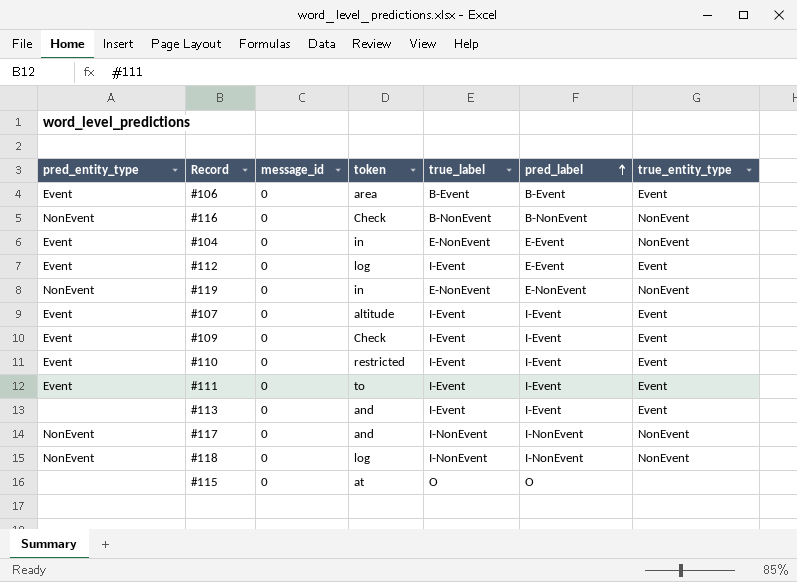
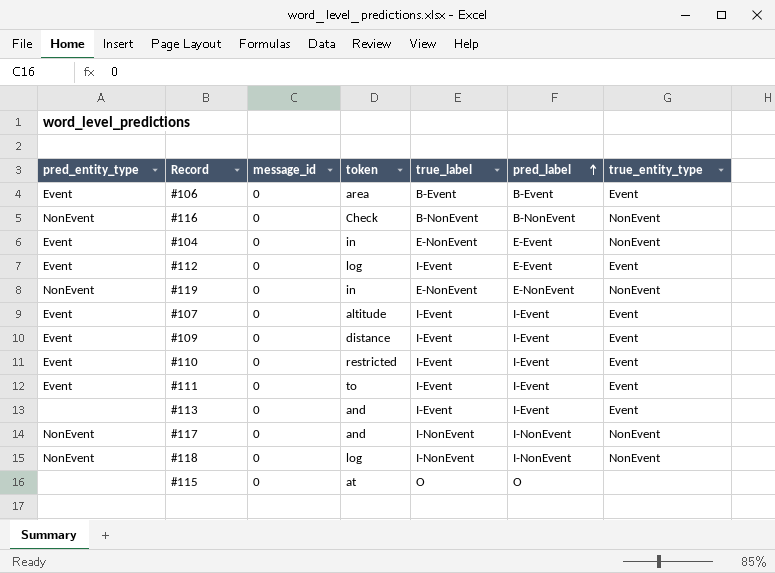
#109 | token: Check -> distance

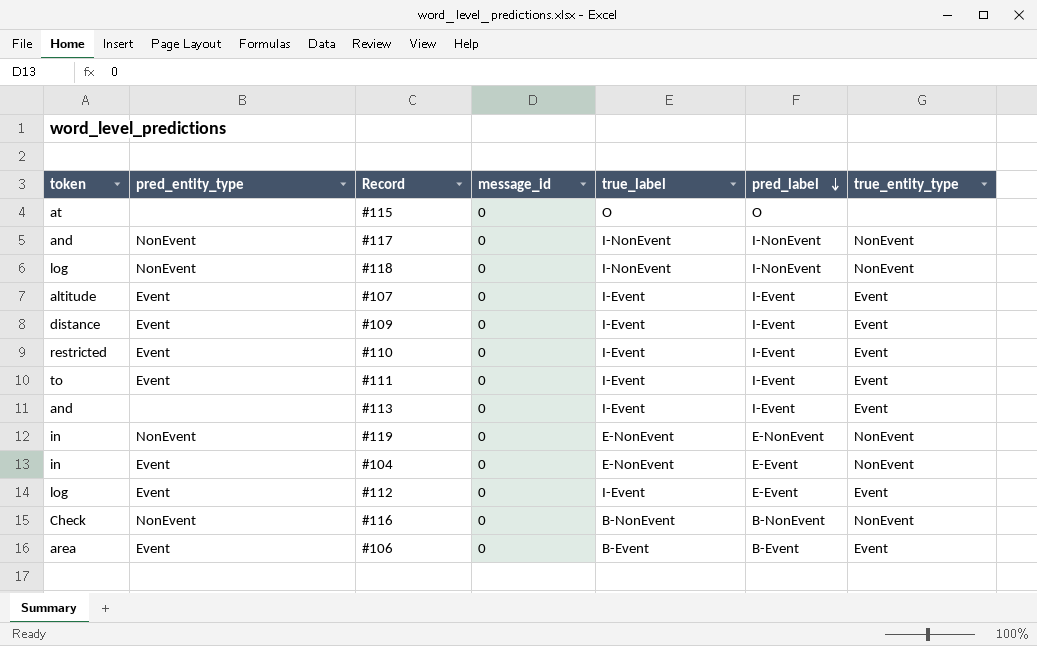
row order: pred_label ascending -> pred_label descending
column token | position: 4 -> 1

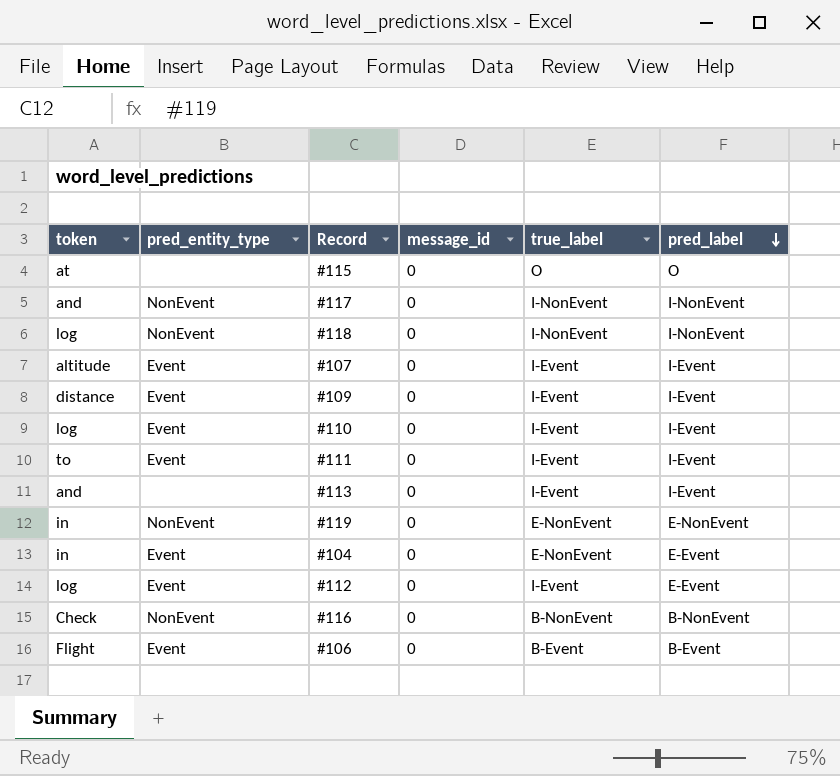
column true_entity_type | position: 7 -> none
#110 | token: restricted -> log
#106 | token: area -> Flight

